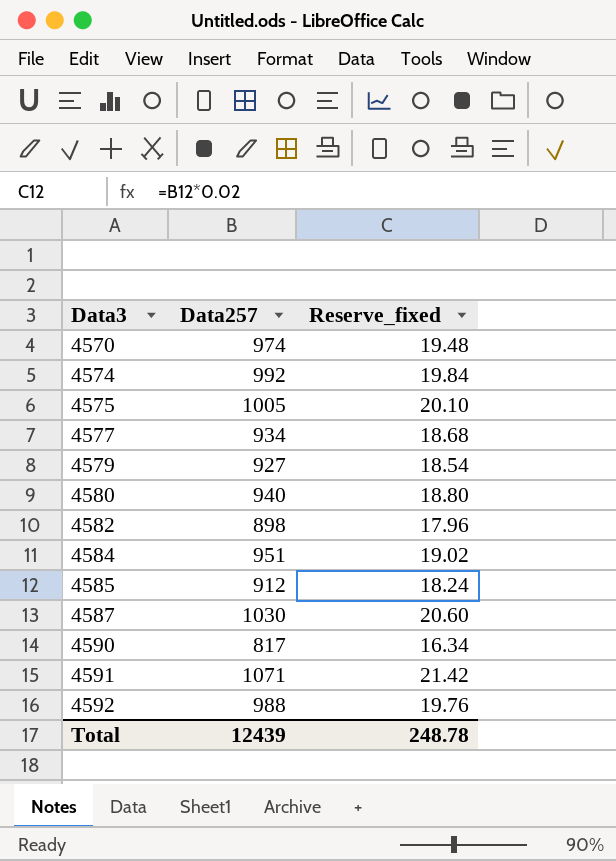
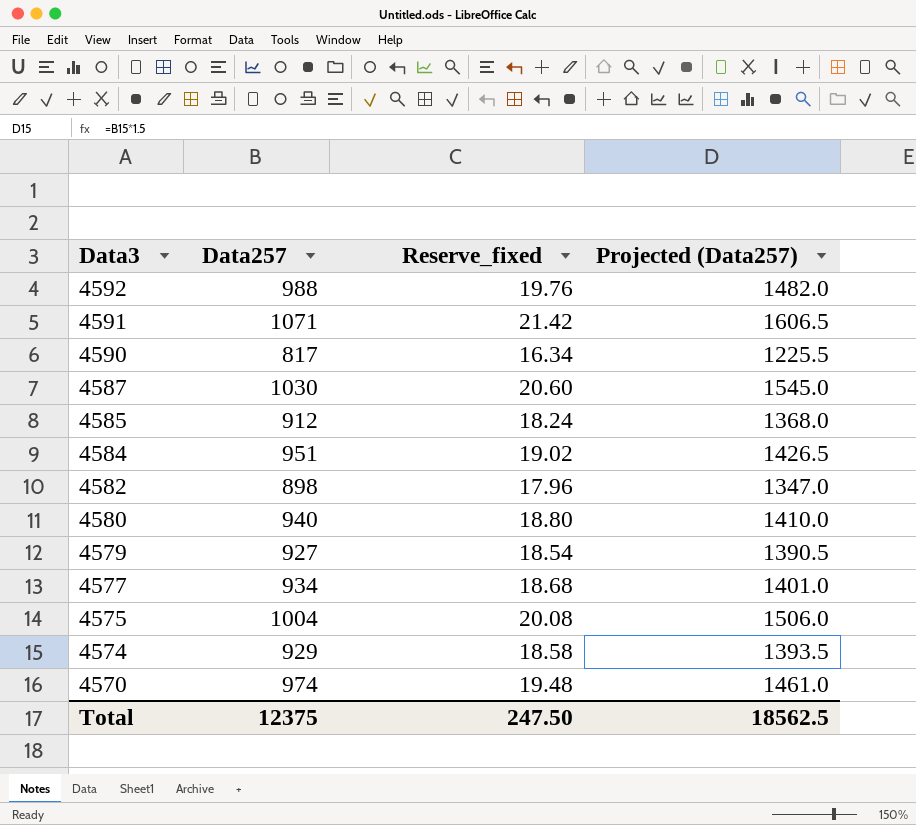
row order: Data3 ascending -> Data3 descending
column Projected (Data257) | formula: none -> [Data257] * 1.5
4575 | Data257: 1005 -> 1004
4575 | Reserve_fixed: 20.10 -> 20.08
4574 | Data257: 992 -> 929
4574 | Reserve_fixed: 19.84 -> 18.58
Total | Data257: 12439 -> 12375
Total | Reserve_fixed: 248.78 -> 247.50

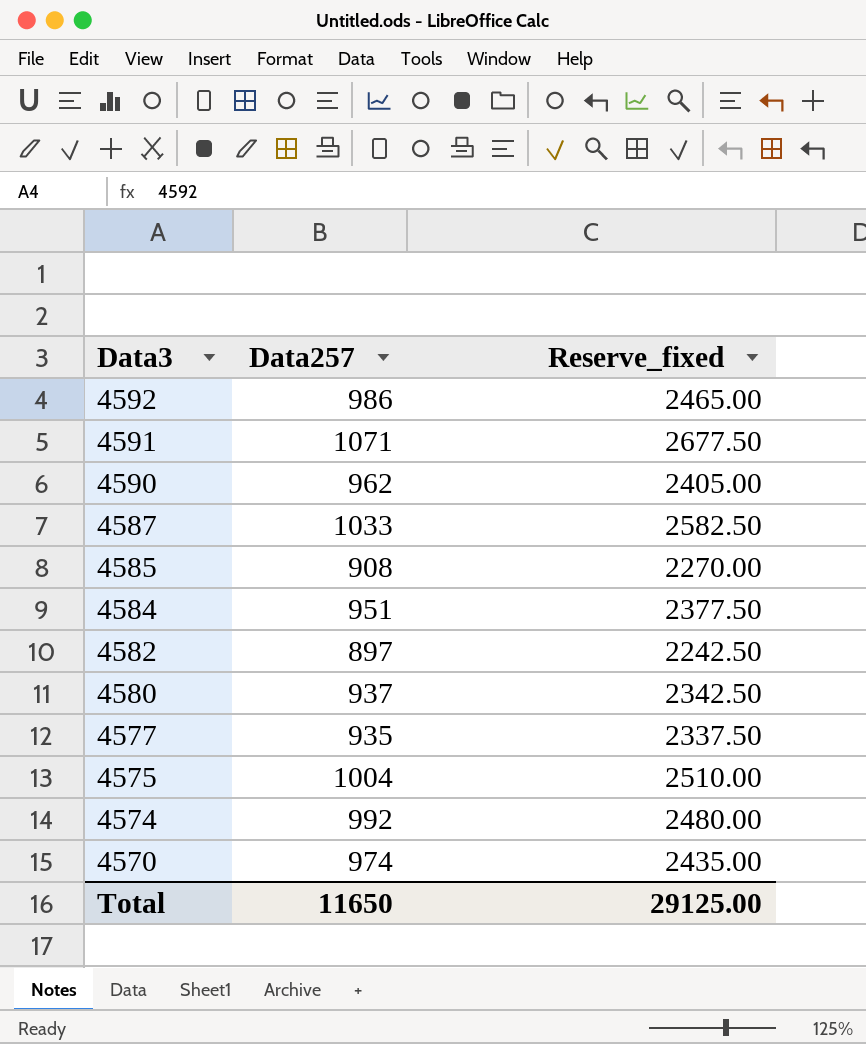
column Projected (Data257) | formula: [Data257] * 1.5 -> none
column Reserve_fixed | formula: [Data257] * 0.02 -> [Data257] * 2.5
row 4579: 927 | 18.54 | 1390.5 -> none
4592 | Data257: 988 -> 986
4590 | Data257: 817 -> 962
4587 | Data257: 1030 -> 1033
4585 | Data257: 912 -> 908
4582 | Data257: 898 -> 897
4580 | Data257: 940 -> 937
4577 | Data257: 934 -> 935
4574 | Data257: 929 -> 992
Total | Data257: 12375 -> 11650
Total | Reserve_fixed: 247.50 -> 29125.00

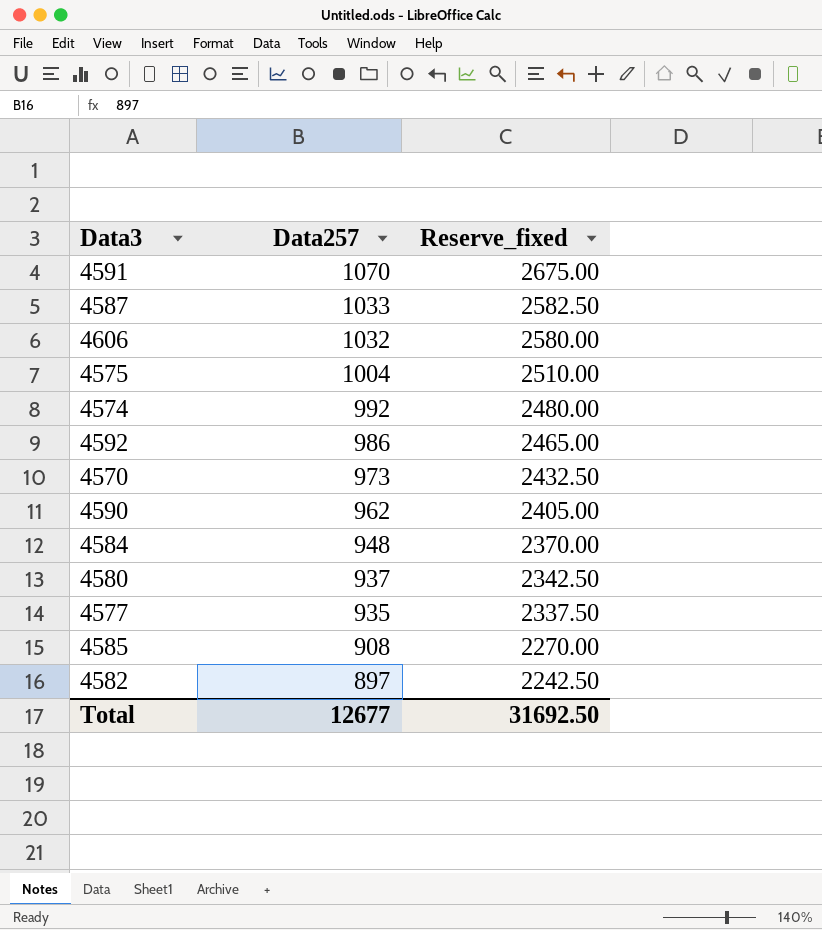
row order: Data3 descending -> Data257 descending
4591 | Data257: 1071 -> 1070
4591 | Reserve_fixed: 2677.50 -> 2675.00
row 4606: none -> 1032 | 2580.00
4570 | Data257: 974 -> 973
4570 | Reserve_fixed: 2435.00 -> 2432.50
4584 | Data257: 951 -> 948
4584 | Reserve_fixed: 2377.50 -> 2370.00
Total | Data257: 11650 -> 12677
Total | Reserve_fixed: 29125.00 -> 31692.50

